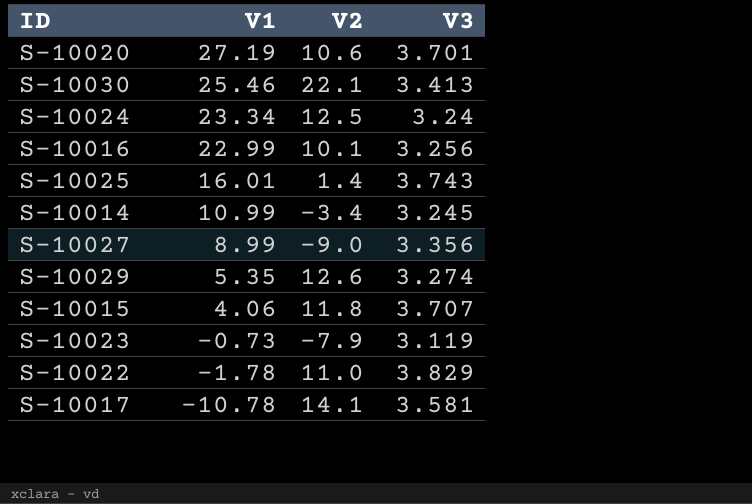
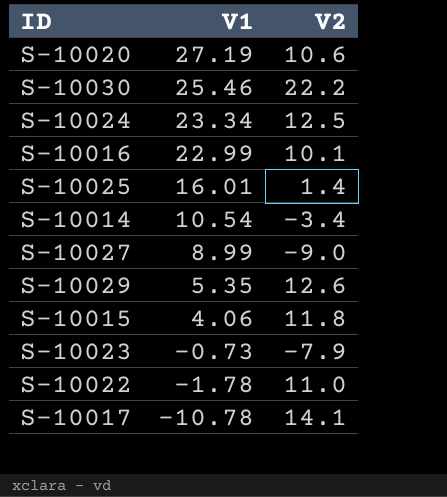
column V3 | position: 4 -> none
S-10030 | V2: 22.1 -> 22.2
S-10014 | V1: 10.99 -> 10.54

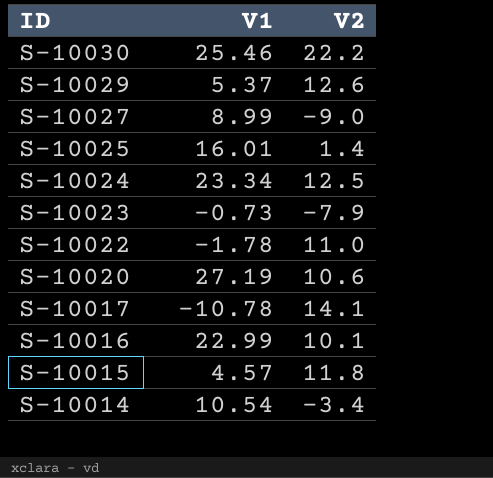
row order: V1 descending -> ID descending
S-10029 | V1: 5.35 -> 5.37
S-10015 | V1: 4.06 -> 4.57

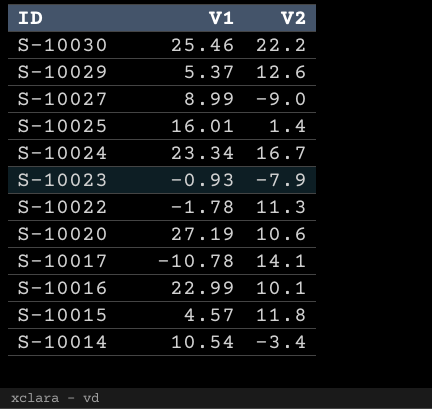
S-10024 | V2: 12.5 -> 16.7
S-10023 | V1: -0.73 -> -0.93
S-10022 | V2: 11.0 -> 11.3

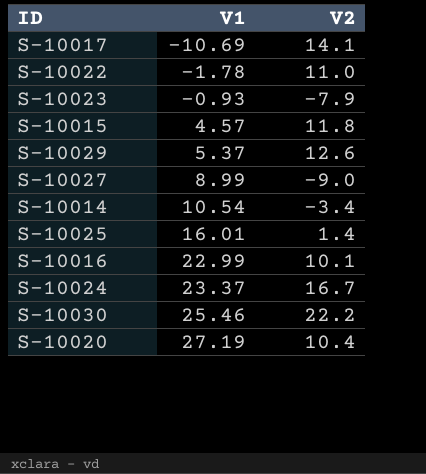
row order: ID descending -> V1 ascending
S-10017 | V1: -10.78 -> -10.69
S-10022 | V2: 11.3 -> 11.0
S-10024 | V1: 23.34 -> 23.37
S-10020 | V2: 10.6 -> 10.4

